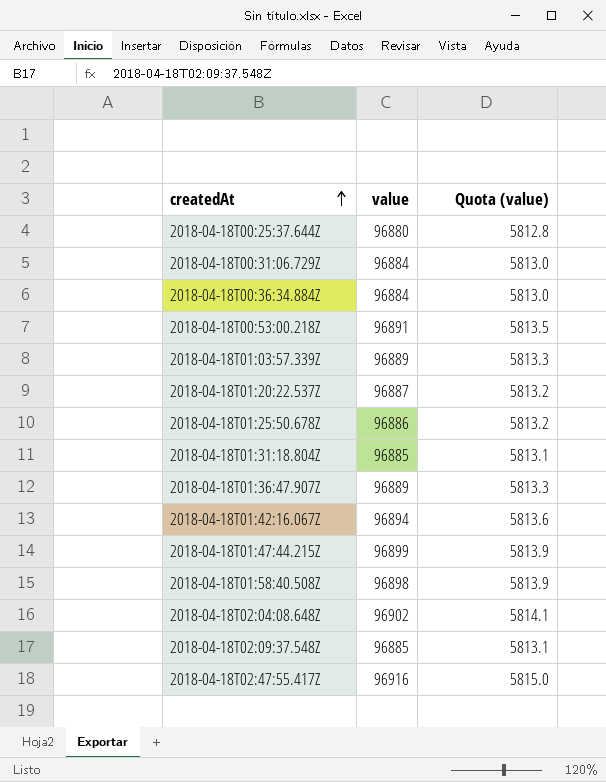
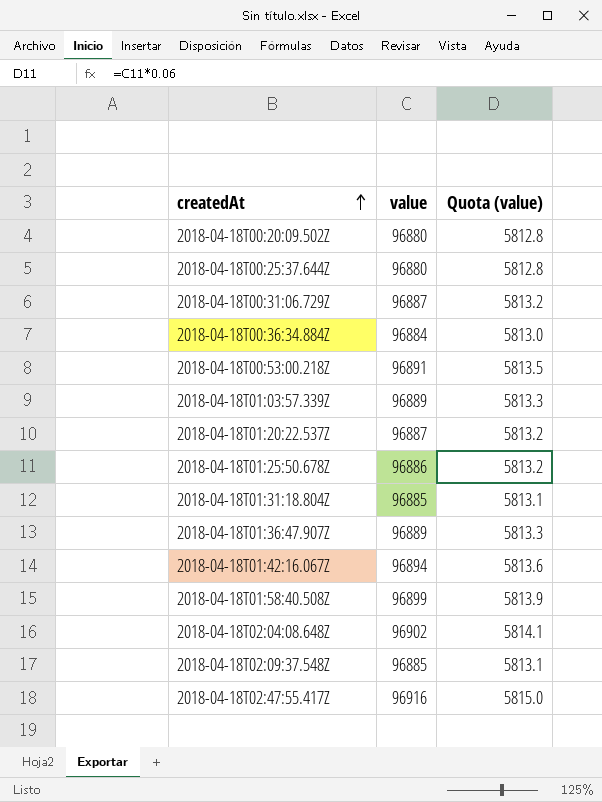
row 2018-04-18T01:47:44.215Z: 96899 | 5813.9 -> none
row 2018-04-18T00:20:09.502Z: none -> 96880 | 5812.8
2018-04-18T00:31:06.729Z | value: 96884 -> 96887
2018-04-18T00:31:06.729Z | Quota (value): 5813.0 -> 5813.2
2018-04-18T01:58:40.508Z | value: 96898 -> 96899

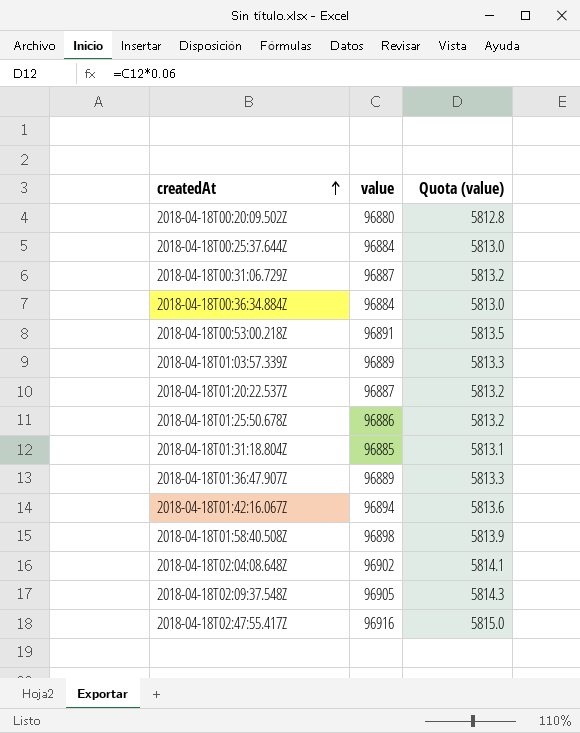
2018-04-18T00:25:37.644Z | value: 96880 -> 96884
2018-04-18T00:25:37.644Z | Quota (value): 5812.8 -> 5813.0
2018-04-18T01:58:40.508Z | value: 96899 -> 96898
2018-04-18T02:09:37.548Z | value: 96885 -> 96905
2018-04-18T02:09:37.548Z | Quota (value): 5813.1 -> 5814.3

